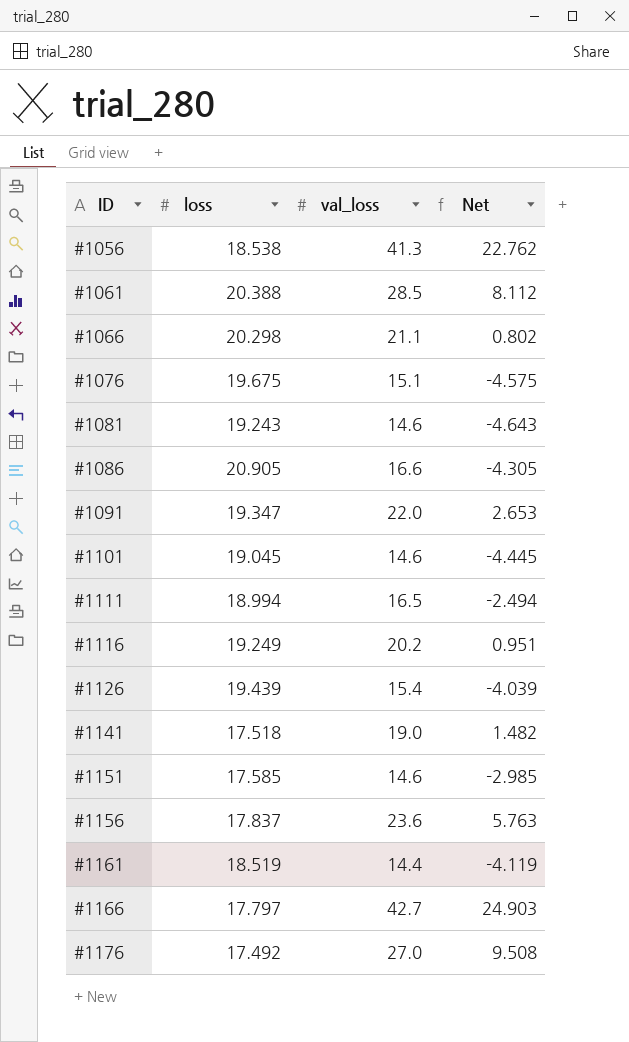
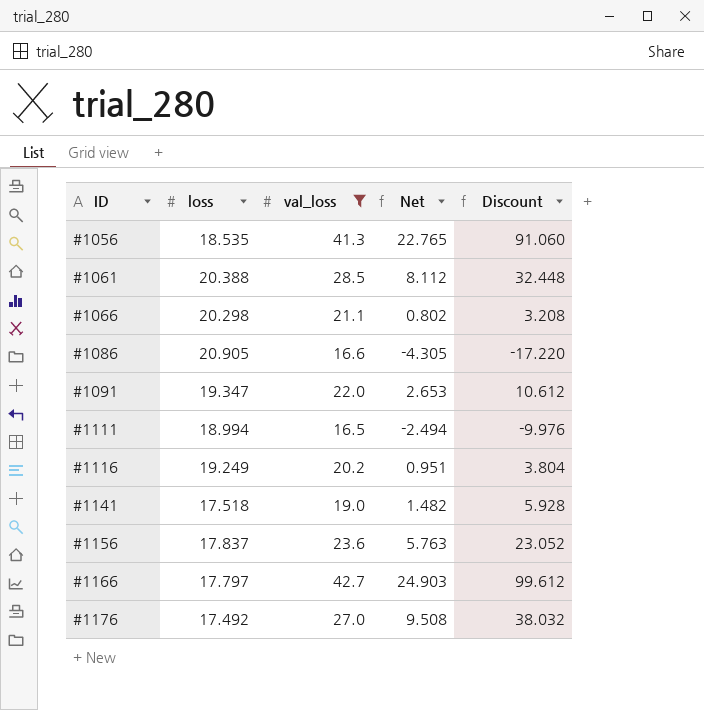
filter: none -> val_loss >= 16.5
column Discount | formula: none -> [Net] * 4
#1056 | loss: 18.538 -> 18.535
#1056 | Net: 22.762 -> 22.765

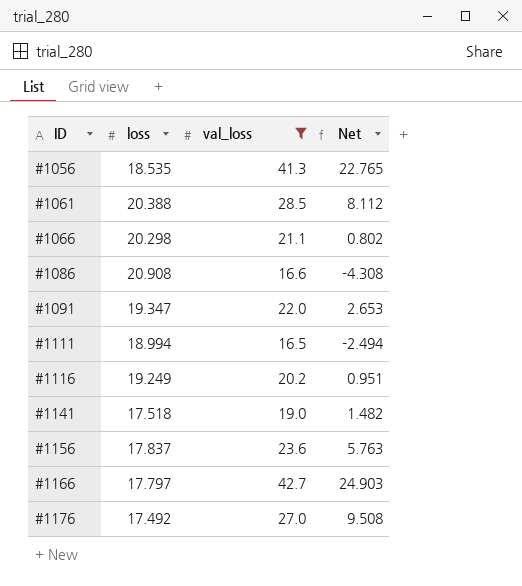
column Discount | formula: [Net] * 4 -> none
#1086 | loss: 20.905 -> 20.908
#1086 | Net: -4.305 -> -4.308

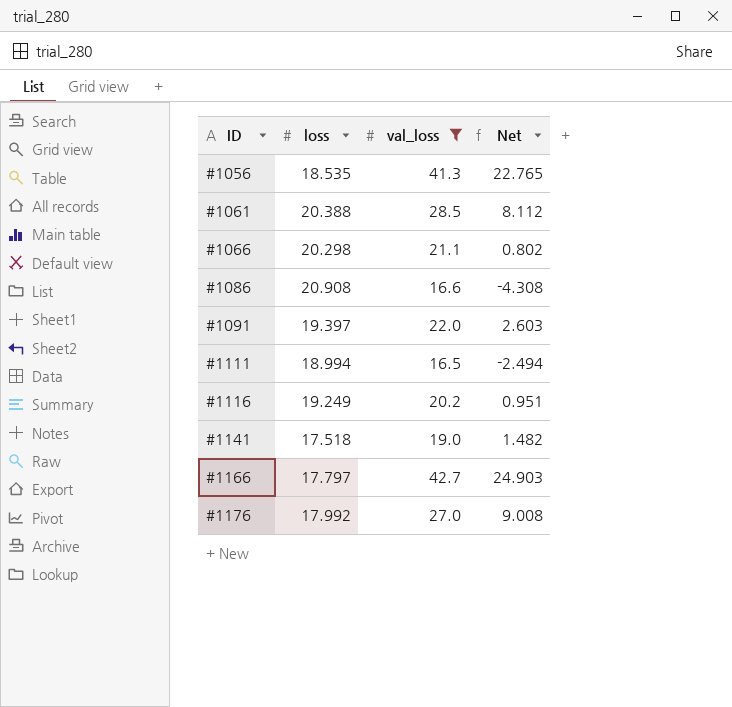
row #1156: 17.837 | 23.6 | 5.763 -> none
#1091 | loss: 19.347 -> 19.397
#1091 | Net: 2.653 -> 2.603
#1176 | loss: 17.492 -> 17.992
#1176 | Net: 9.508 -> 9.008

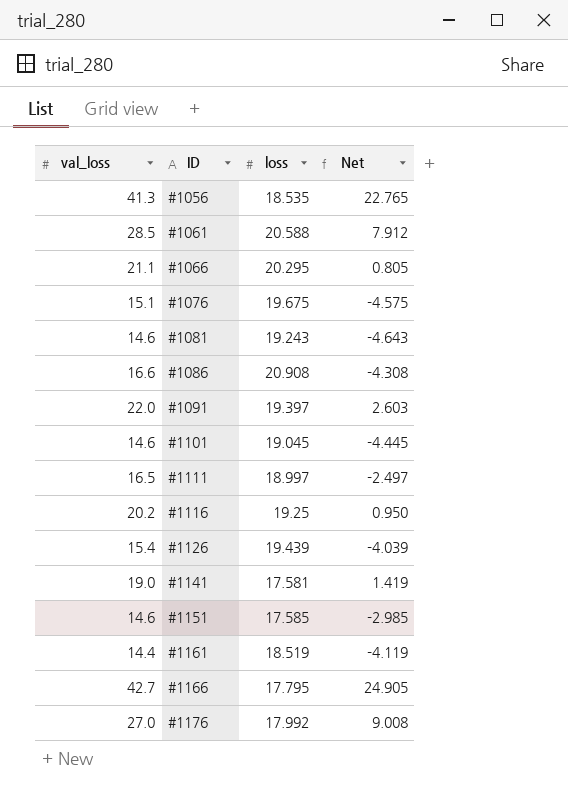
filter: val_loss >= 16.5 -> none
column val_loss | position: 3 -> 1
#1061 | loss: 20.388 -> 20.588
#1061 | Net: 8.112 -> 7.912
#1066 | loss: 20.298 -> 20.295
#1066 | Net: 0.802 -> 0.805
#1111 | loss: 18.994 -> 18.997
#1111 | Net: -2.494 -> -2.497
#1116 | loss: 19.249 -> 19.25
#1116 | Net: 0.951 -> 0.950
#1141 | loss: 17.518 -> 17.581
#1141 | Net: 1.482 -> 1.419
#1166 | loss: 17.797 -> 17.795
#1166 | Net: 24.903 -> 24.905

